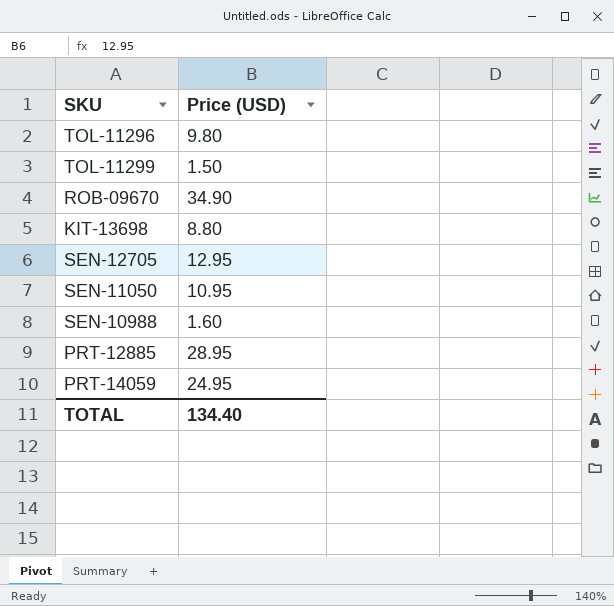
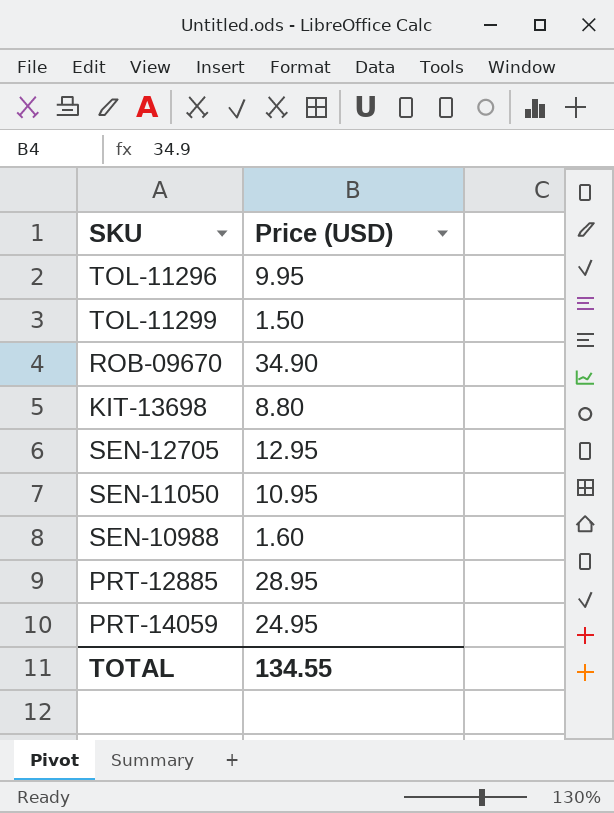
TOL-11296 | Price (USD): 9.80 -> 9.95
TOTAL | Price (USD): 134.40 -> 134.55

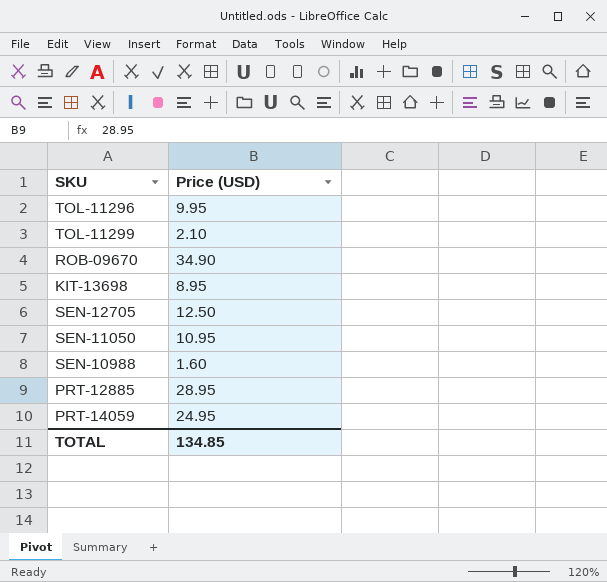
TOL-11299 | Price (USD): 1.50 -> 2.10
KIT-13698 | Price (USD): 8.80 -> 8.95
SEN-12705 | Price (USD): 12.95 -> 12.50
TOTAL | Price (USD): 134.55 -> 134.85

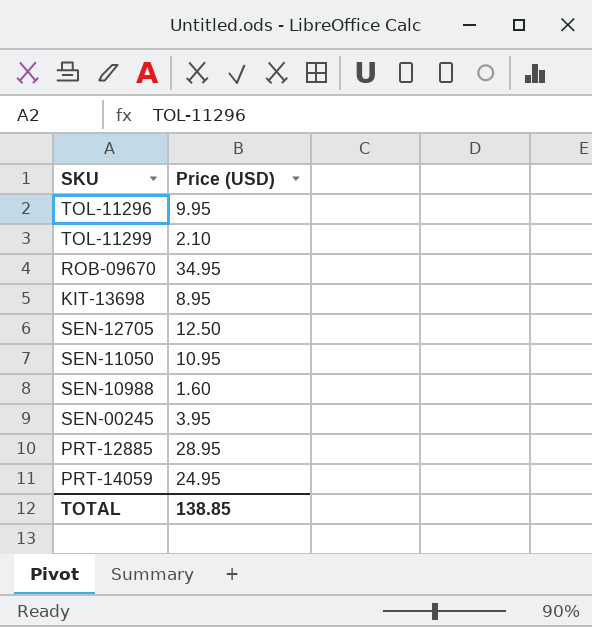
ROB-09670 | Price (USD): 34.90 -> 34.95
row SEN-00245: none -> 3.95
TOTAL | Price (USD): 134.85 -> 138.85

